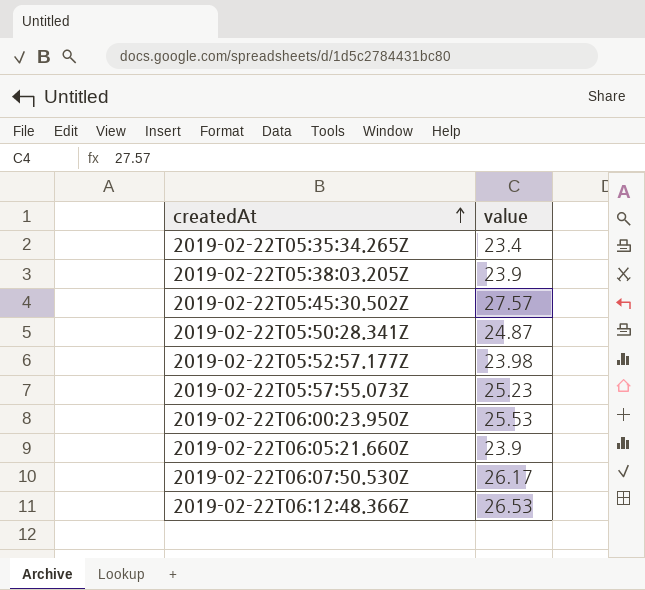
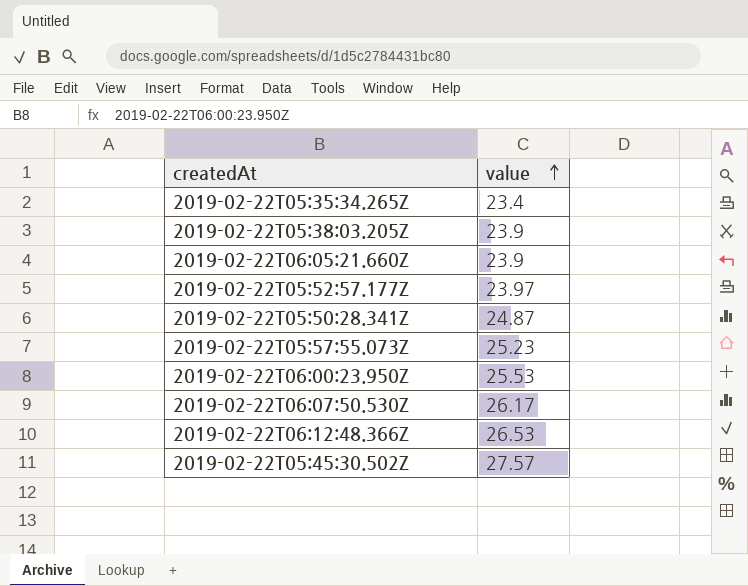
row order: createdAt ascending -> value ascending
2019-02-22T05:52:57.177Z | value: 23.98 -> 23.97

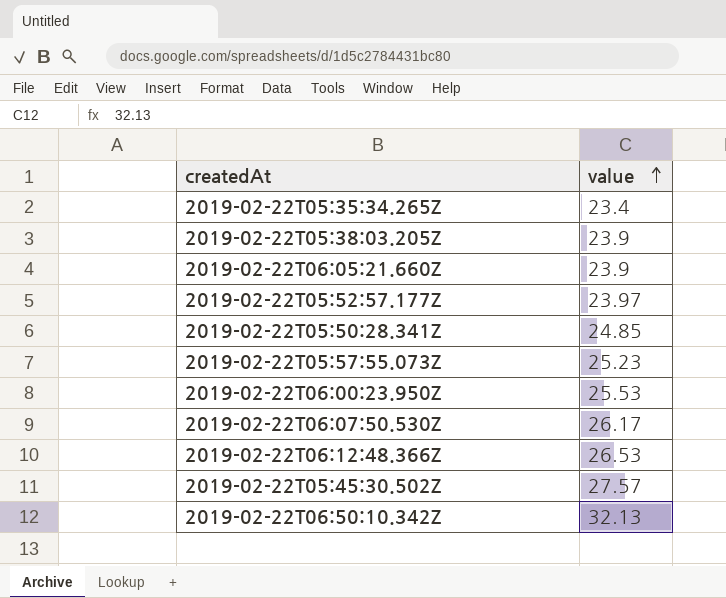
2019-02-22T05:50:28.341Z | value: 24.87 -> 24.85
row 2019-02-22T06:50:10.342Z: none -> 32.13

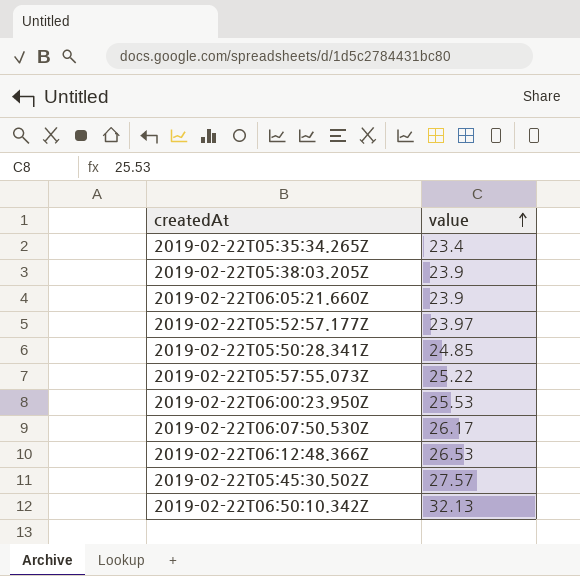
2019-02-22T05:57:55.073Z | value: 25.23 -> 25.22

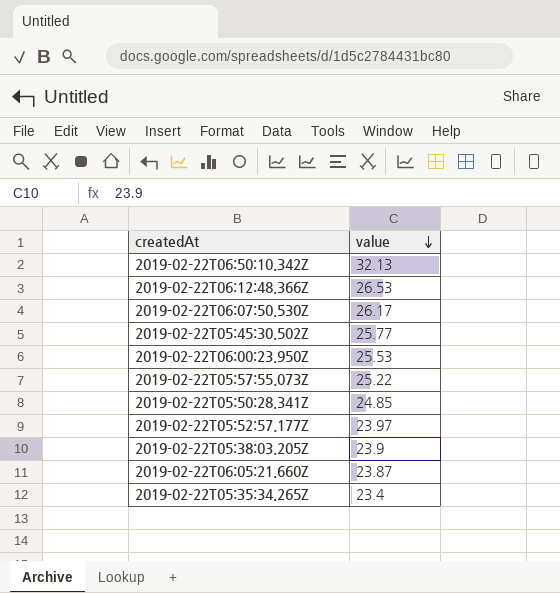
row order: value ascending -> value descending
2019-02-22T05:45:30.502Z | value: 27.57 -> 25.77
2019-02-22T06:05:21.660Z | value: 23.9 -> 23.87

